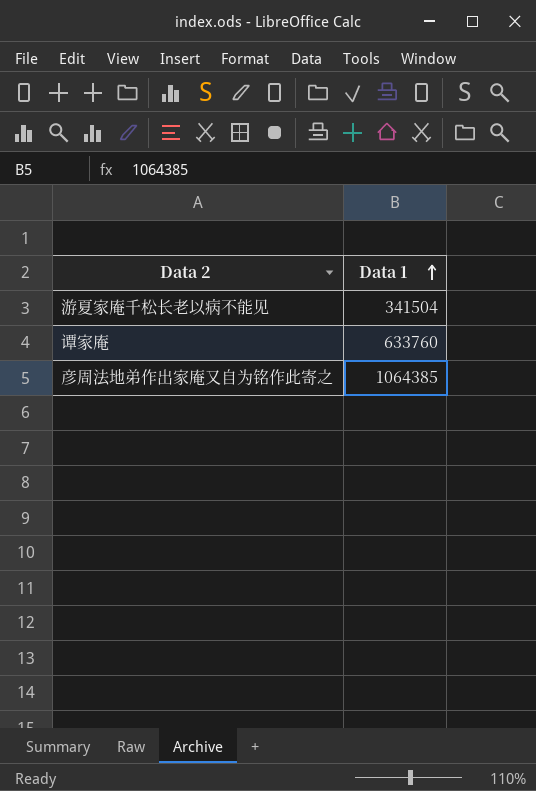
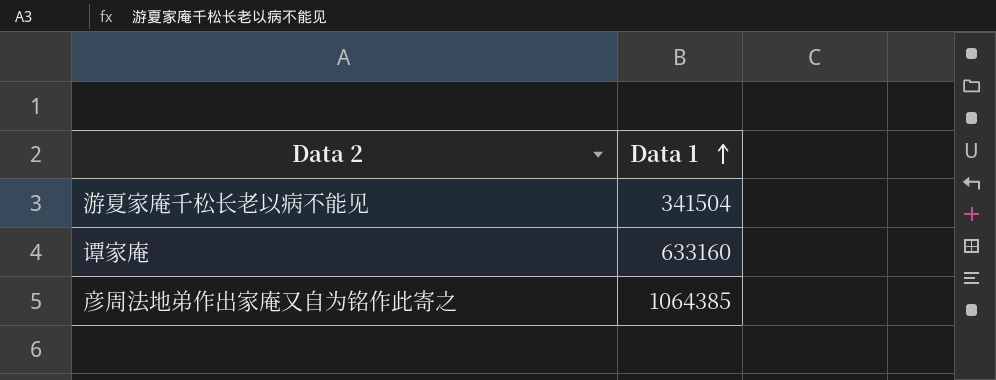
谭家庵 | Data 1: 633760 -> 633160

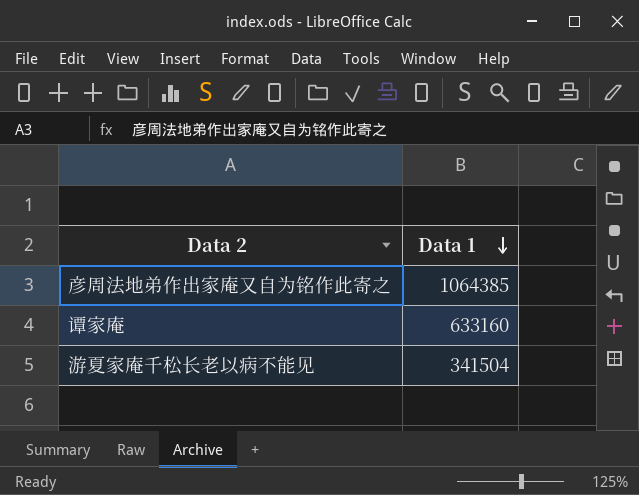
row order: Data 1 ascending -> Data 1 descending

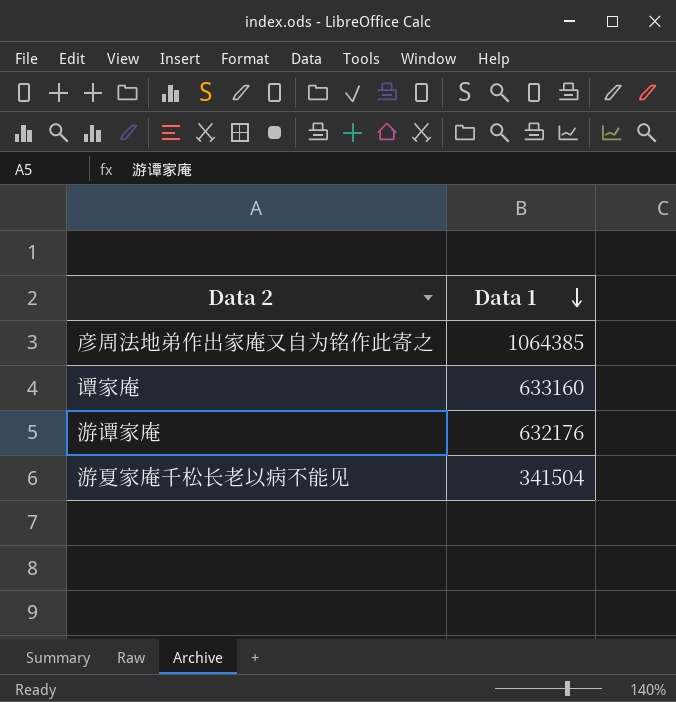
row 游谭家庵: none -> 632176

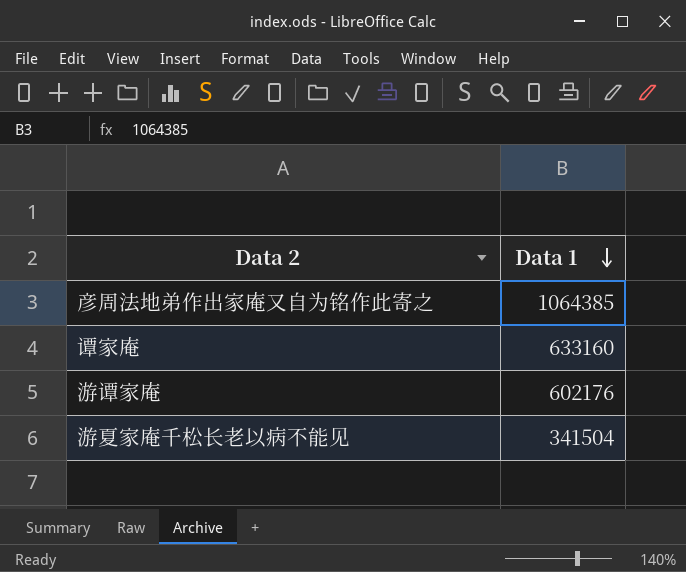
游谭家庵 | Data 1: 632176 -> 602176

